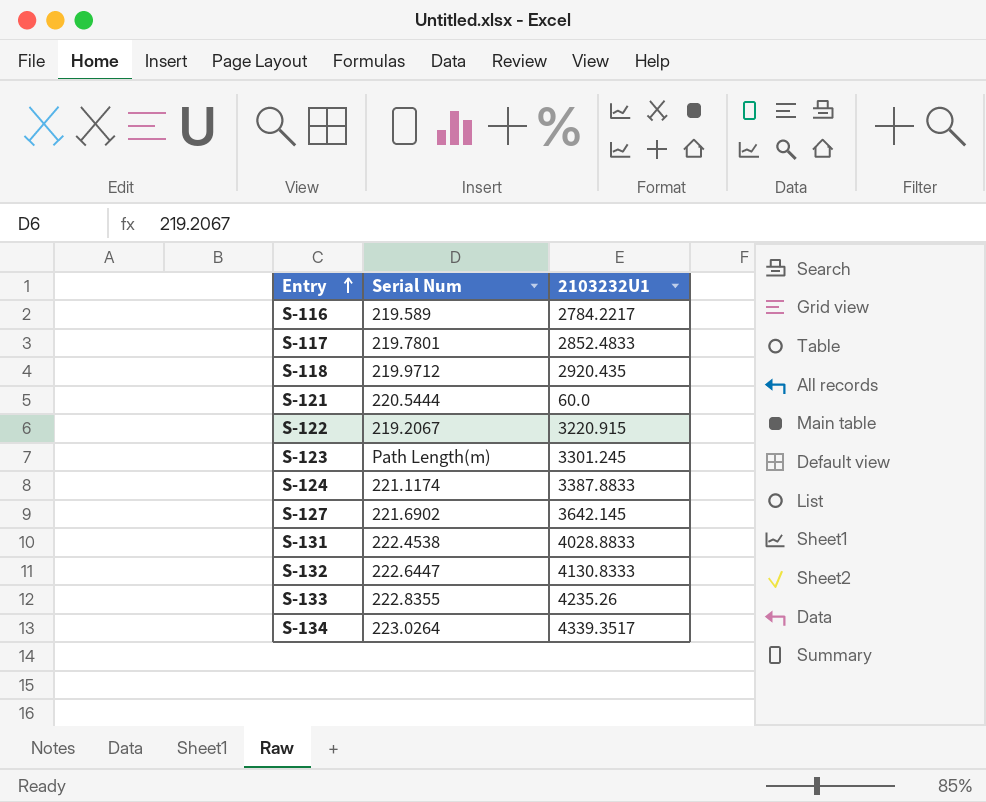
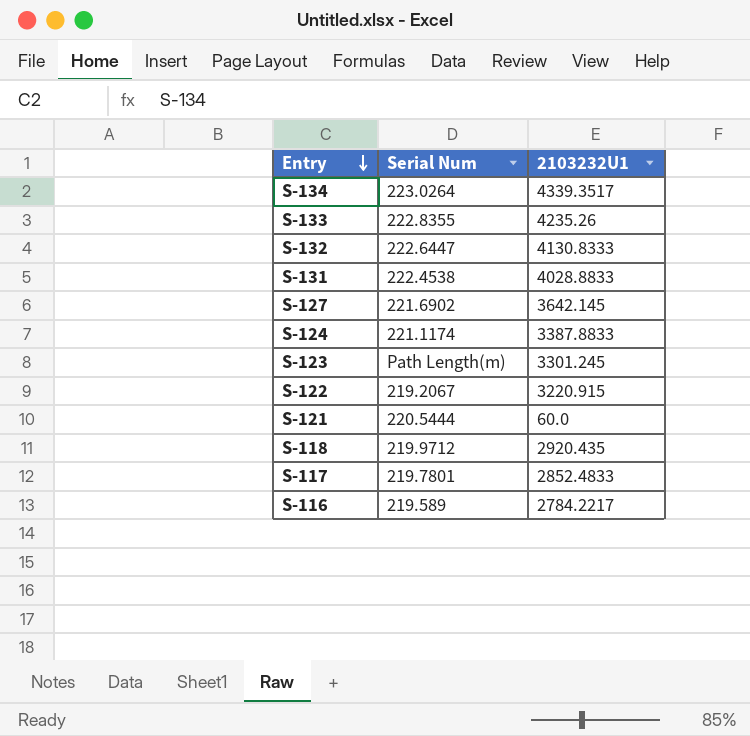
row order: Entry ascending -> Entry descending

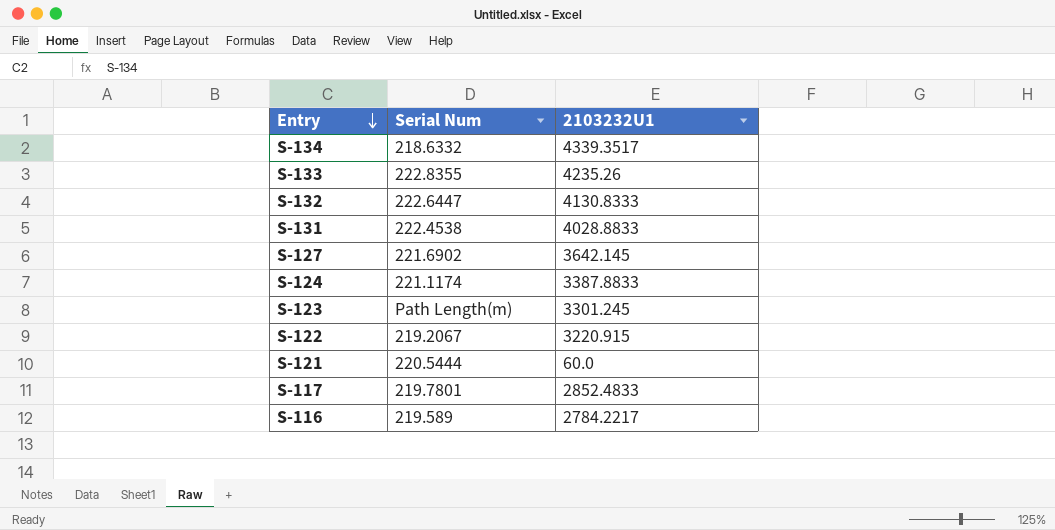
row S-118: 219.9712 | 2920.435 -> none
S-134 | Serial Num: 223.0264 -> 218.6332

